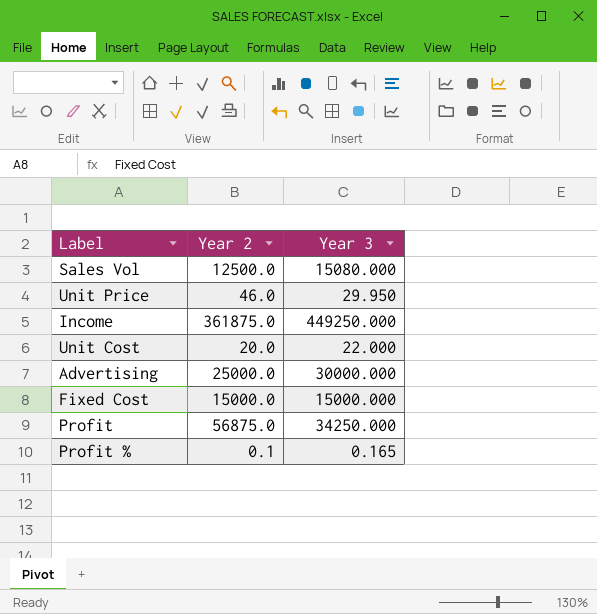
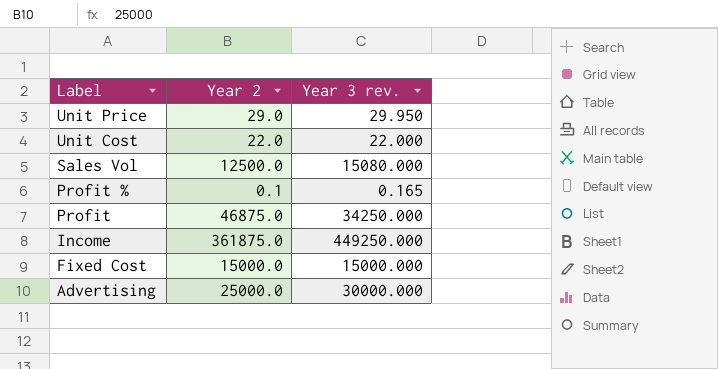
row order: none -> Label descending
column name: Year 3 -> Year 3 rev.
Unit Price | Year 2: 46.0 -> 29.0
Unit Cost | Year 2: 20.0 -> 22.0
Profit | Year 2: 56875.0 -> 46875.0

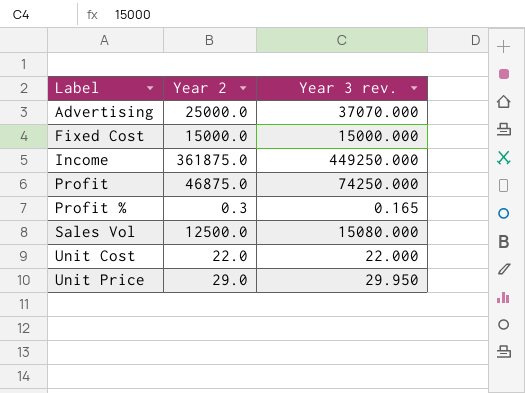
row order: Label descending -> Label ascending
Advertising | Year 3 rev.: 30000.000 -> 37070.000
Profit | Year 3 rev.: 34250.000 -> 74250.000
Profit % | Year 2: 0.1 -> 0.3

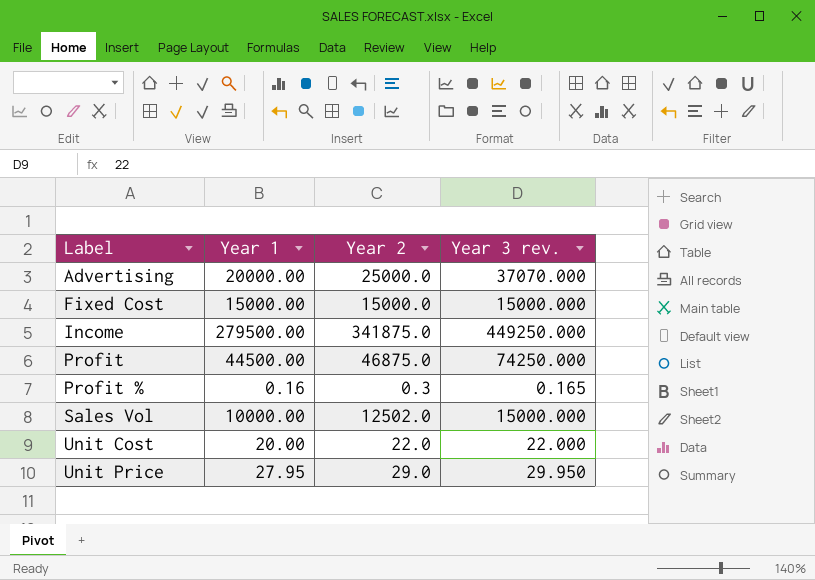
column Year 1 | position: none -> 2
Income | Year 2: 361875.0 -> 341875.0
Sales Vol | Year 2: 12500.0 -> 12502.0
Sales Vol | Year 3 rev.: 15080.000 -> 15000.000

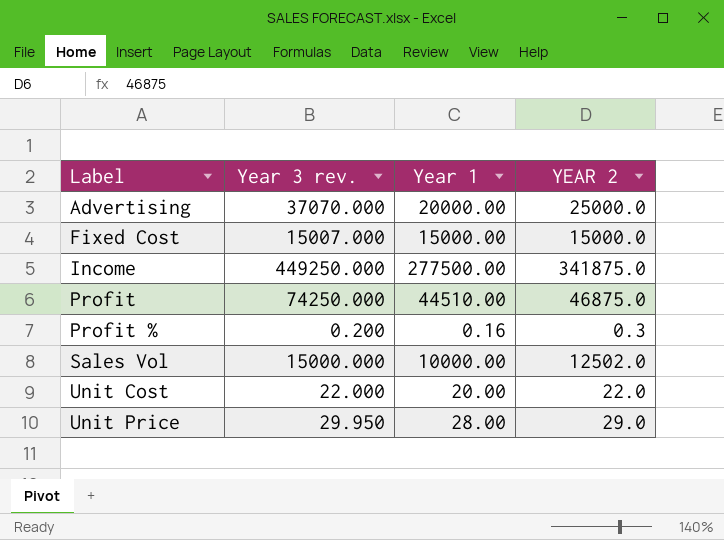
column Year 3 rev. | position: 4 -> 2
column name: Year 2 -> YEAR 2
Fixed Cost | Year 3 rev.: 15000.000 -> 15007.000
Income | Year 1: 279500.00 -> 277500.00
Profit | Year 1: 44500.00 -> 44510.00
Profit % | Year 3 rev.: 0.165 -> 0.200
Unit Price | Year 1: 27.95 -> 28.00

